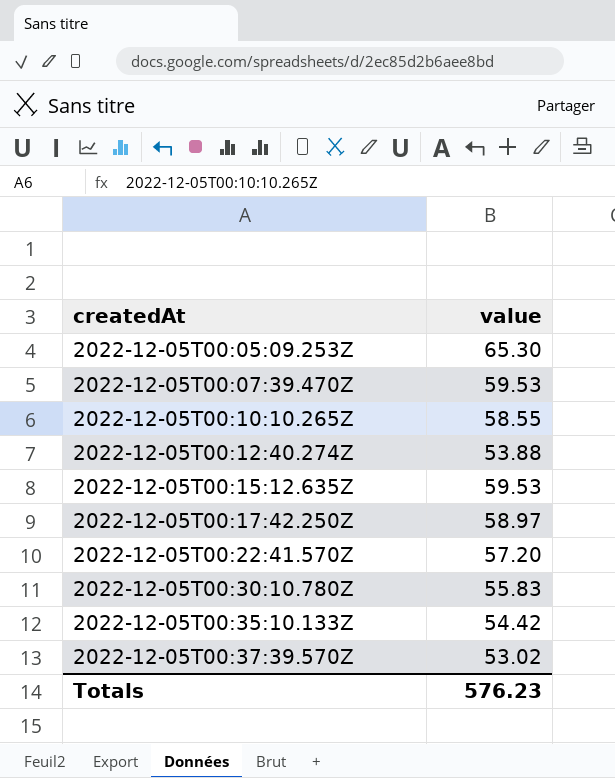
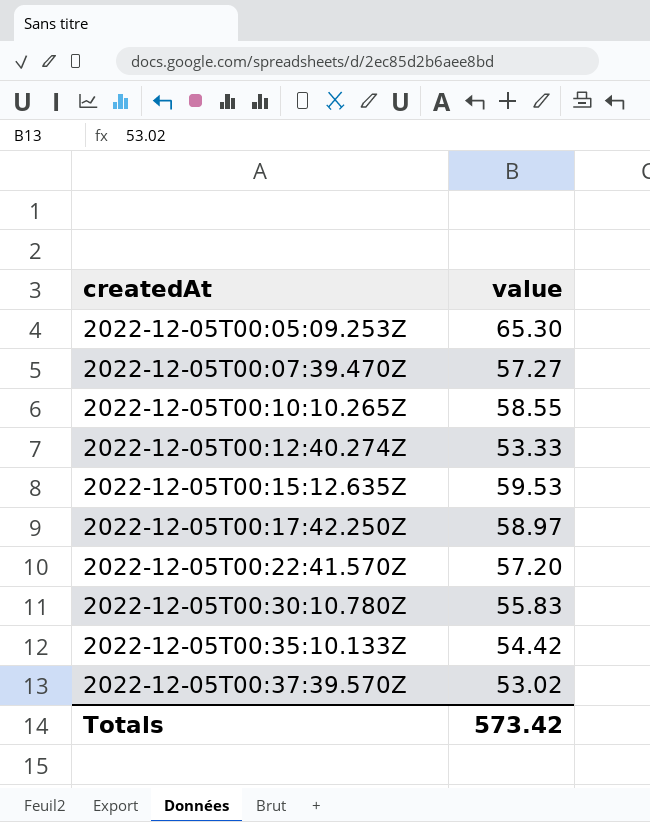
2022-12-05T00:07:39.470Z | value: 59.53 -> 57.27
2022-12-05T00:12:40.274Z | value: 53.88 -> 53.33
Totals | value: 576.23 -> 573.42

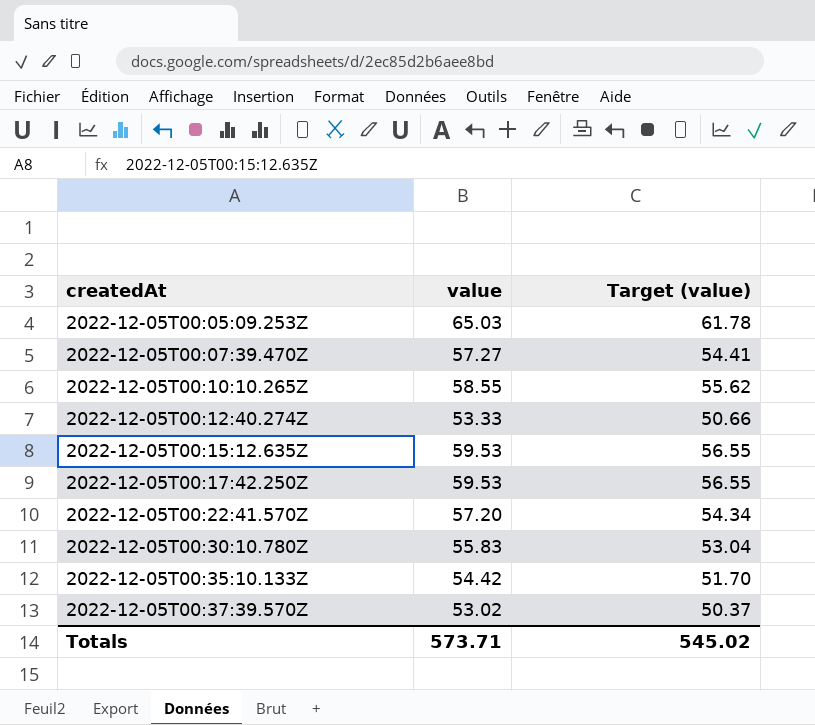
column Target (value) | formula: none -> [value] * 0.95
2022-12-05T00:05:09.253Z | value: 65.30 -> 65.03
2022-12-05T00:17:42.250Z | value: 58.97 -> 59.53
Totals | value: 573.42 -> 573.71

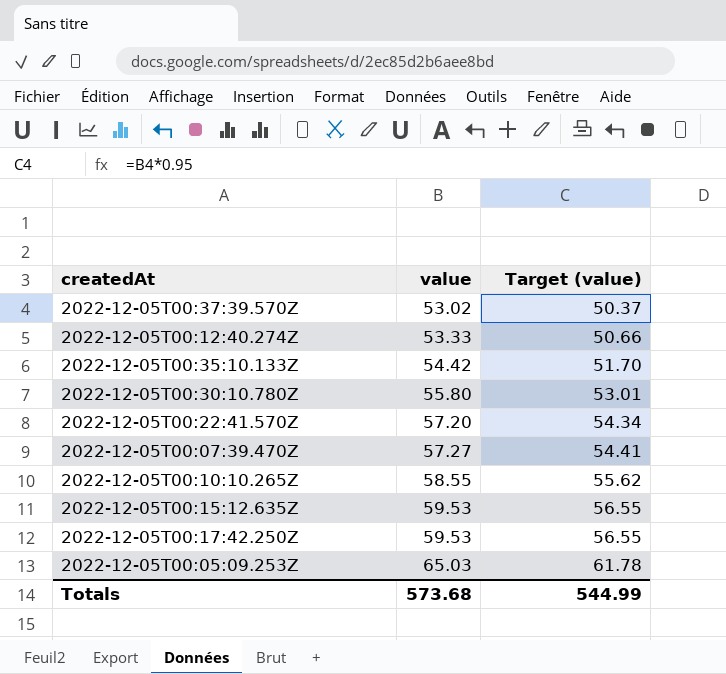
row order: createdAt ascending -> value ascending
2022-12-05T00:30:10.780Z | value: 55.83 -> 55.80
2022-12-05T00:30:10.780Z | Target (value): 53.04 -> 53.01
Totals | value: 573.71 -> 573.68
Totals | Target (value): 545.02 -> 544.99

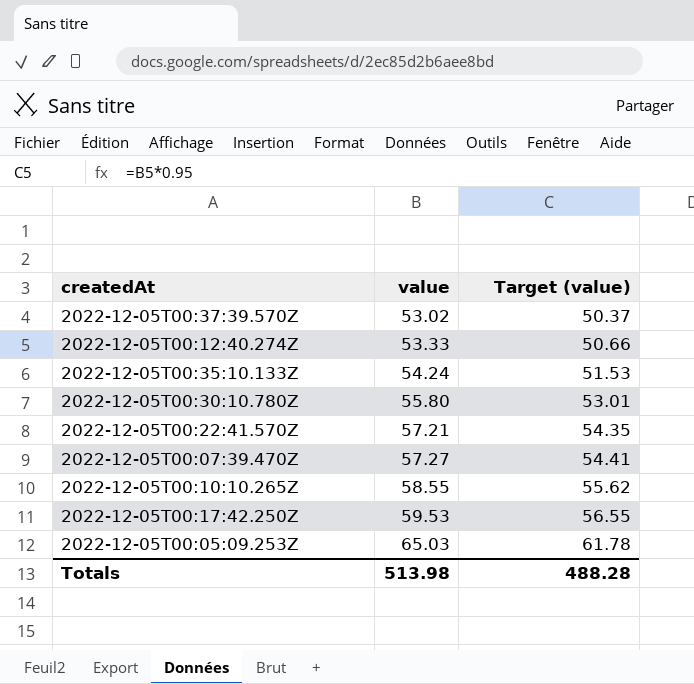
row 2022-12-05T00:15:12.635Z: 59.53 | 56.55 -> none
2022-12-05T00:35:10.133Z | value: 54.42 -> 54.24
2022-12-05T00:35:10.133Z | Target (value): 51.70 -> 51.53
2022-12-05T00:22:41.570Z | value: 57.20 -> 57.21
2022-12-05T00:22:41.570Z | Target (value): 54.34 -> 54.35
Totals | value: 573.68 -> 513.98
Totals | Target (value): 544.99 -> 488.28

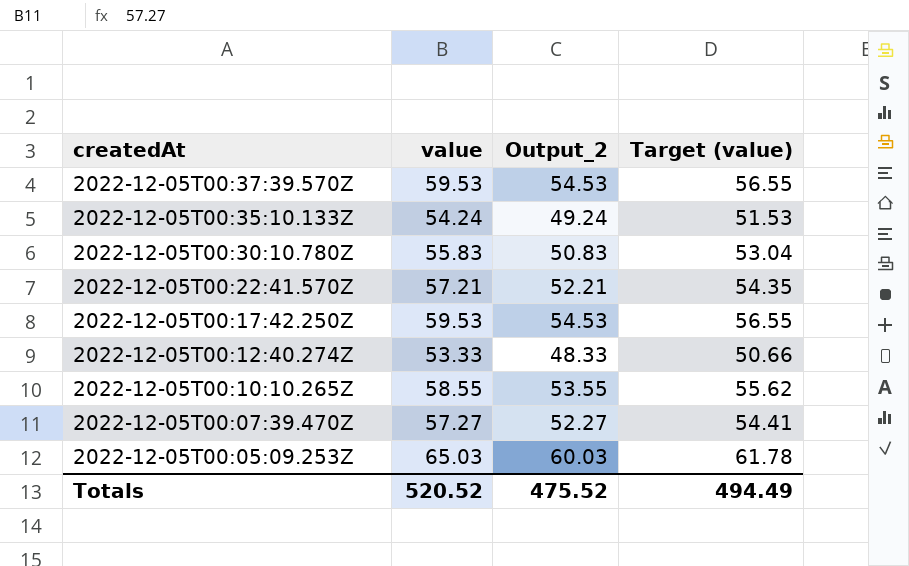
row order: value ascending -> createdAt descending
column Output_2 | formula: none -> [value] - 5
2022-12-05T00:37:39.570Z | value: 53.02 -> 59.53
2022-12-05T00:37:39.570Z | Target (value): 50.37 -> 56.55
2022-12-05T00:30:10.780Z | value: 55.80 -> 55.83
2022-12-05T00:30:10.780Z | Target (value): 53.01 -> 53.04
Totals | value: 513.98 -> 520.52
Totals | Target (value): 488.28 -> 494.49

